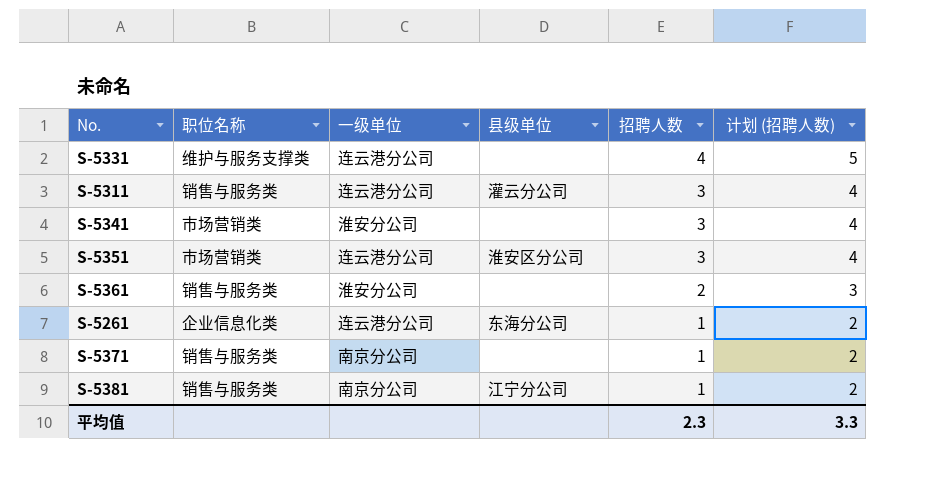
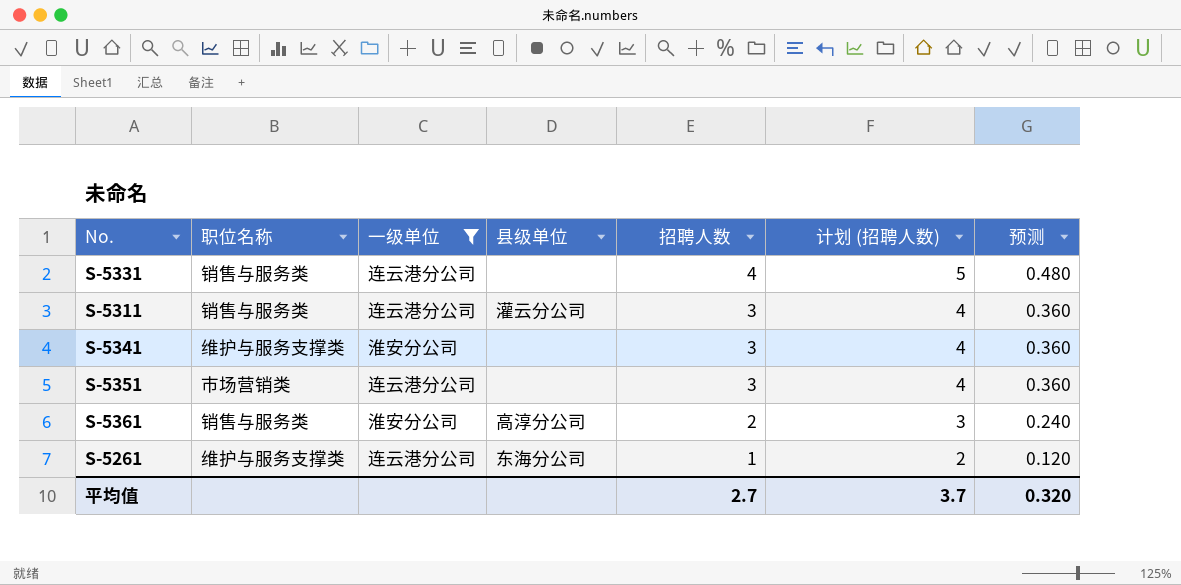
filter: none -> 一级单位 != 南京分公司
column 预测 | formula: none -> [招聘人数] * 0.12
S-5331 | 职位名称: 维护与服务支撑类 -> 销售与服务类
S-5341 | 职位名称: 市场营销类 -> 维护与服务支撑类
S-5351 | 县级单位: 淮安区分公司 -> none
S-5361 | 县级单位: none -> 高淳分公司
S-5261 | 职位名称: 企业信息化类 -> 维护与服务支撑类
平均值 | 招聘人数: 2.3 -> 2.7
平均值 | 计划 (招聘人数): 3.3 -> 3.7

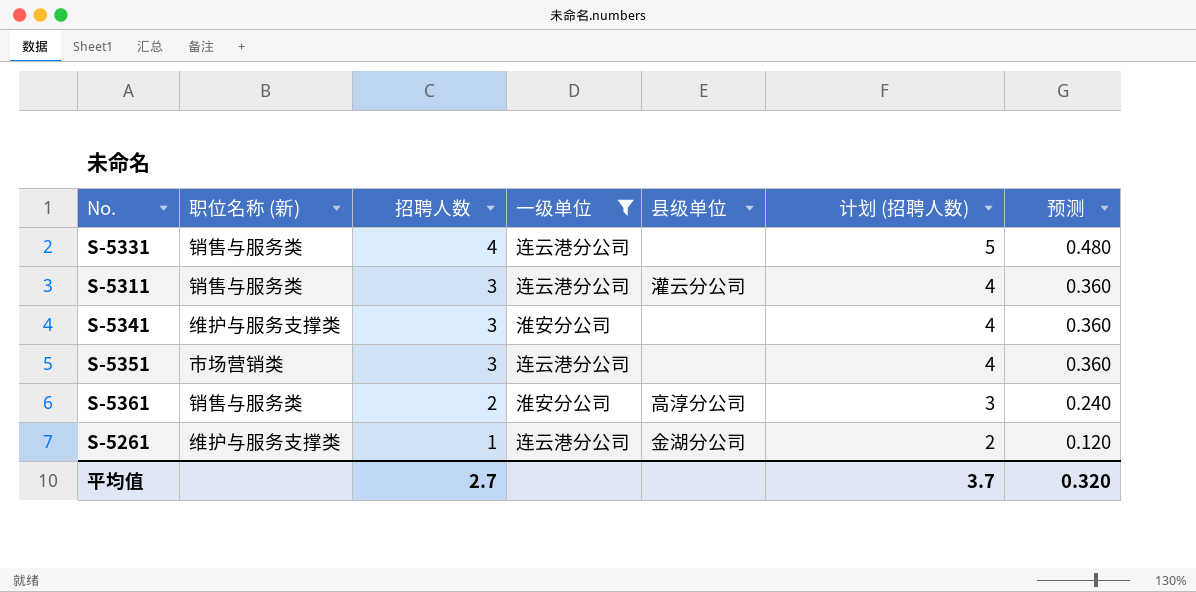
column name: 职位名称 -> 职位名称 (新)
column 招聘人数 | position: 5 -> 3
S-5261 | 县级单位: 东海分公司 -> 金湖分公司

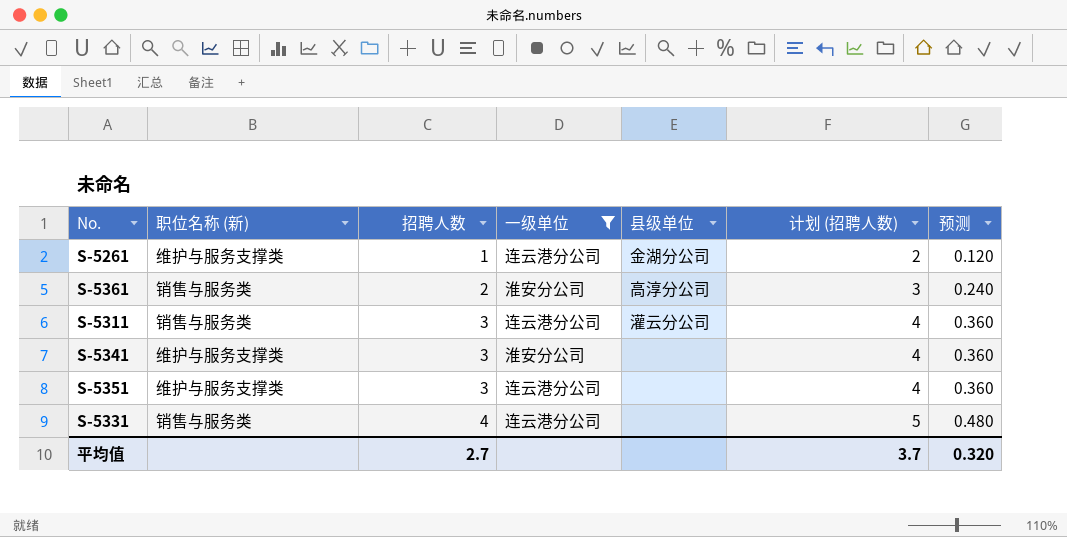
row order: 招聘人数 descending -> 招聘人数 ascending
S-5351 | 职位名称 (新): 市场营销类 -> 维护与服务支撑类

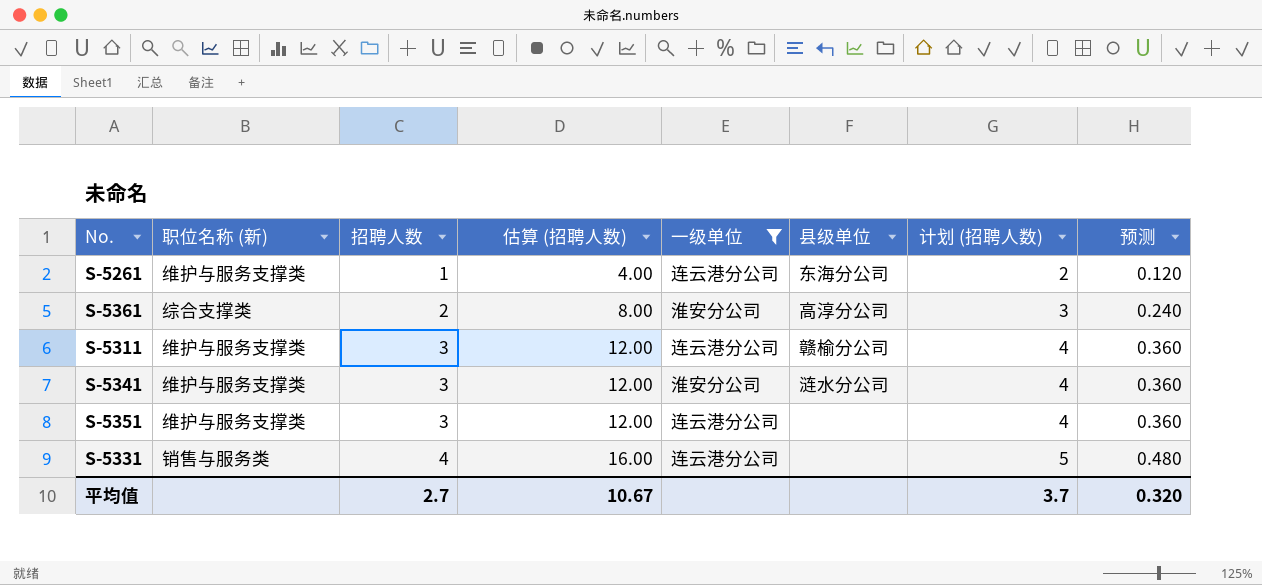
column 估算 (招聘人数) | formula: none -> [招聘人数] * 4
S-5261 | 县级单位: 金湖分公司 -> 东海分公司
S-5361 | 职位名称 (新): 销售与服务类 -> 综合支撑类
S-5311 | 职位名称 (新): 销售与服务类 -> 维护与服务支撑类
S-5311 | 县级单位: 灌云分公司 -> 赣榆分公司
S-5341 | 县级单位: none -> 涟水分公司

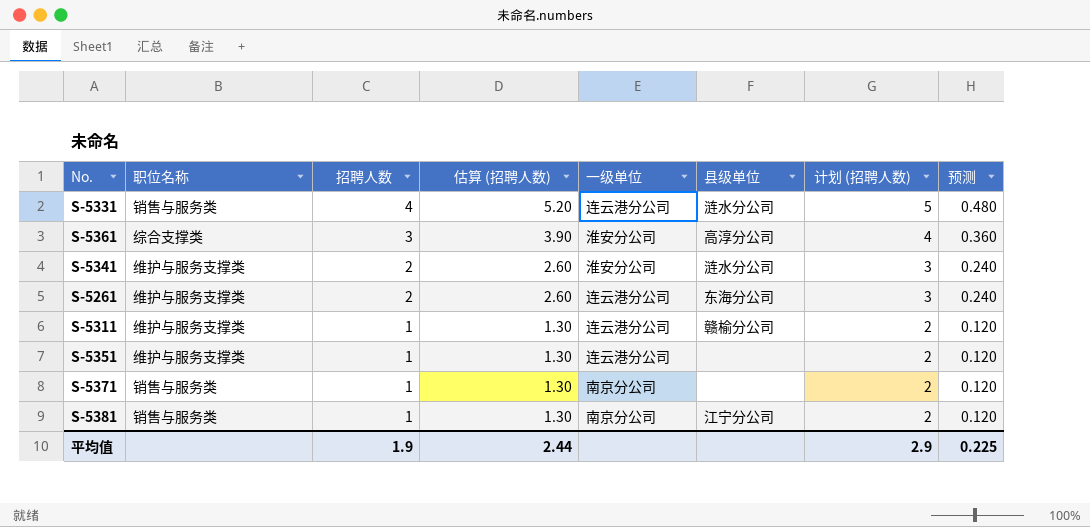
filter: 一级单位 != 南京分公司 -> none
row order: 招聘人数 ascending -> 招聘人数 descending
column name: 职位名称 (新) -> 职位名称
column 估算 (招聘人数) | formula: [招聘人数] * 4 -> [招聘人数] * 1.3
S-5331 | 县级单位: none -> 涟水分公司
S-5361 | 招聘人数: 2 -> 3
S-5361 | 计划 (招聘人数): 3 -> 4
S-5361 | 预测: 0.240 -> 0.360
S-5341 | 招聘人数: 3 -> 2
S-5341 | 计划 (招聘人数): 4 -> 3
S-5341 | 预测: 0.360 -> 0.240
S-5261 | 招聘人数: 1 -> 2
S-5261 | 计划 (招聘人数): 2 -> 3
S-5261 | 预测: 0.120 -> 0.240
S-5311 | 招聘人数: 3 -> 1
S-5311 | 计划 (招聘人数): 4 -> 2
S-5311 | 预测: 0.360 -> 0.120
S-5351 | 招聘人数: 3 -> 1
S-5351 | 计划 (招聘人数): 4 -> 2
S-5351 | 预测: 0.360 -> 0.120
平均值 | 招聘人数: 2.7 -> 1.9
平均值 | 估算 (招聘人数): 10.67 -> 2.44
平均值 | 计划 (招聘人数): 3.7 -> 2.9
平均值 | 预测: 0.320 -> 0.225

